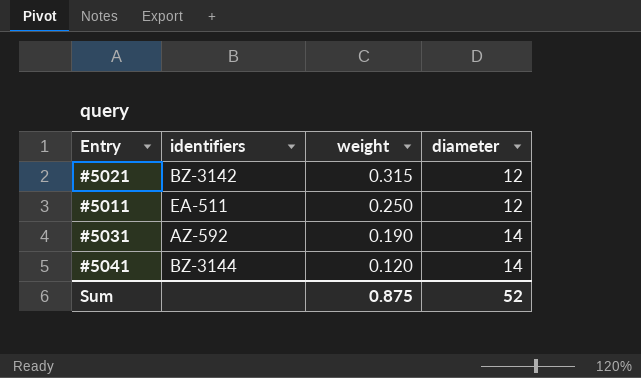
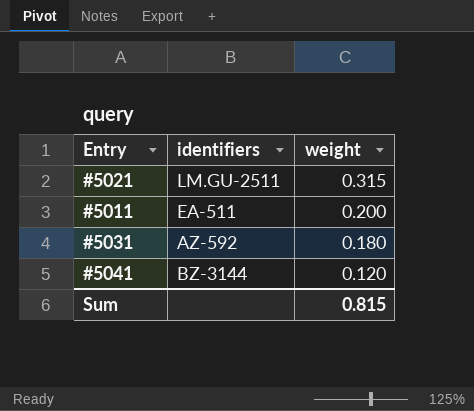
column diameter | position: 4 -> none
#5021 | identifiers: BZ-3142 -> LM.GU-2511
#5011 | weight: 0.250 -> 0.200
#5031 | weight: 0.190 -> 0.180
Sum | weight: 0.875 -> 0.815

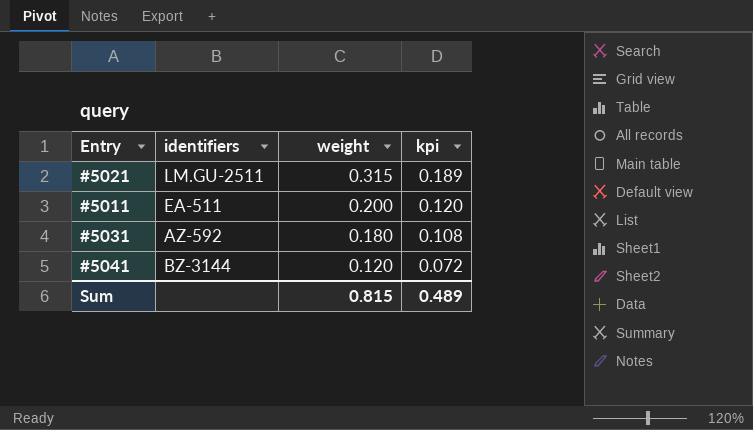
column kpi | formula: none -> [weight] * 0.6

